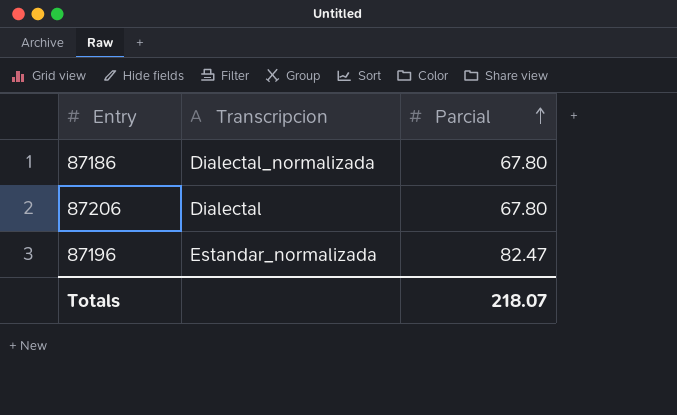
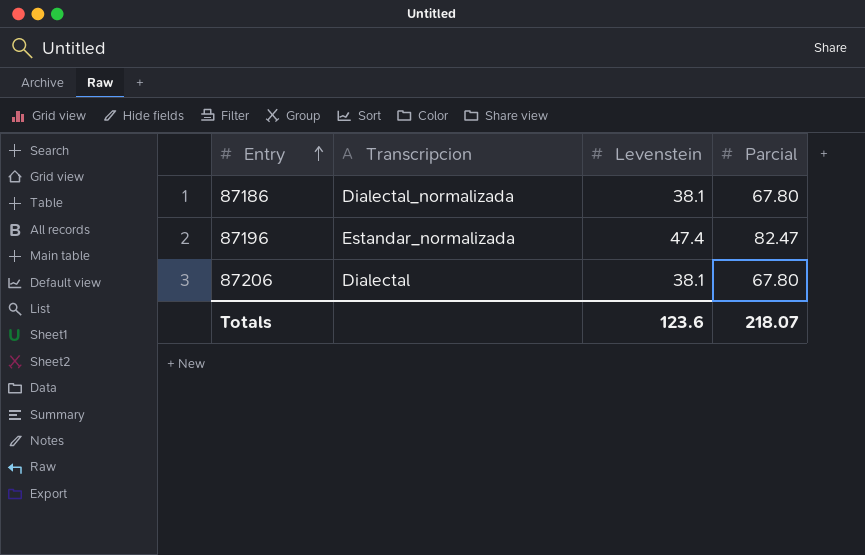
row order: Parcial ascending -> Entry ascending
column Levenstein | position: none -> 3

